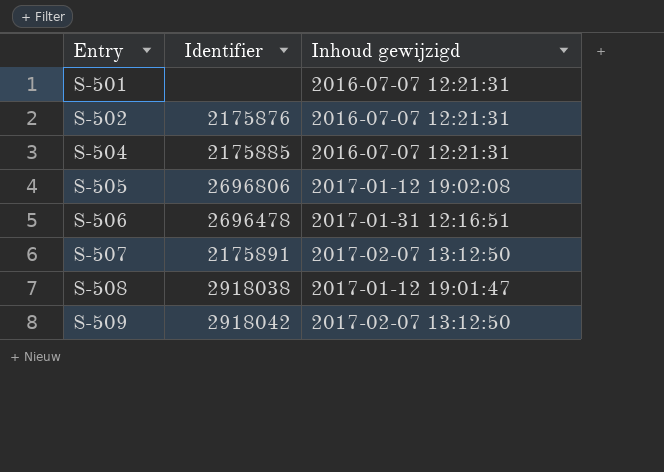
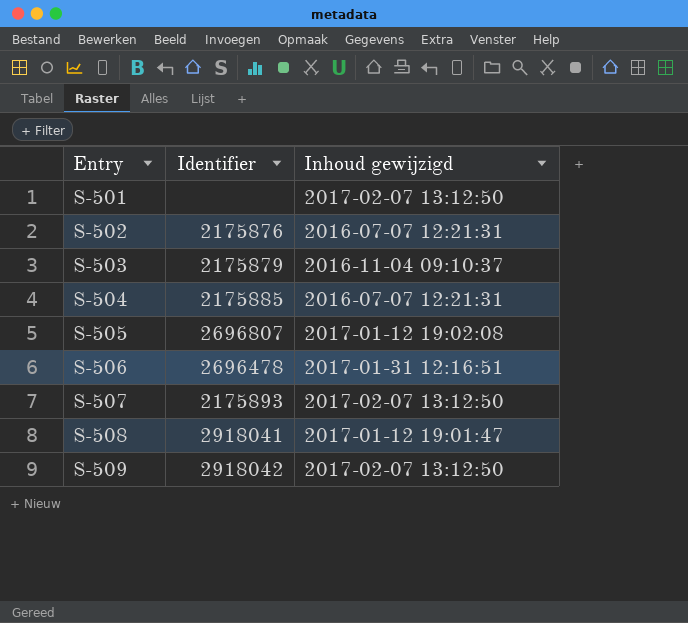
S-501 | Inhoud gewijzigd: 2016-07-07 12:21:31 -> 2017-02-07 13:12:50
row S-503: none -> 2175879 | 2016-11-04 09:10:37
S-505 | Identifier: 2696806 -> 2696807
S-507 | Identifier: 2175891 -> 2175893
S-508 | Identifier: 2918038 -> 2918041

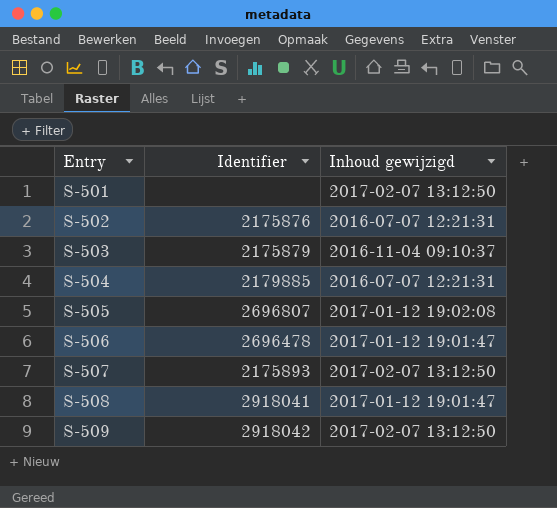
S-504 | Identifier: 2175885 -> 2179885
S-506 | Inhoud gewijzigd: 2017-01-31 12:16:51 -> 2017-01-12 19:01:47

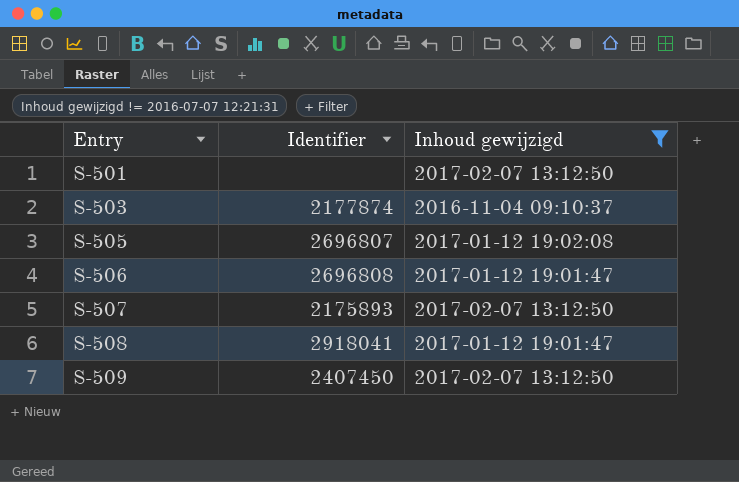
filter: none -> Inhoud gewijzigd != 2016-07-07 12:21:31
S-503 | Identifier: 2175879 -> 2177874
S-506 | Identifier: 2696478 -> 2696808
S-509 | Identifier: 2918042 -> 2407450

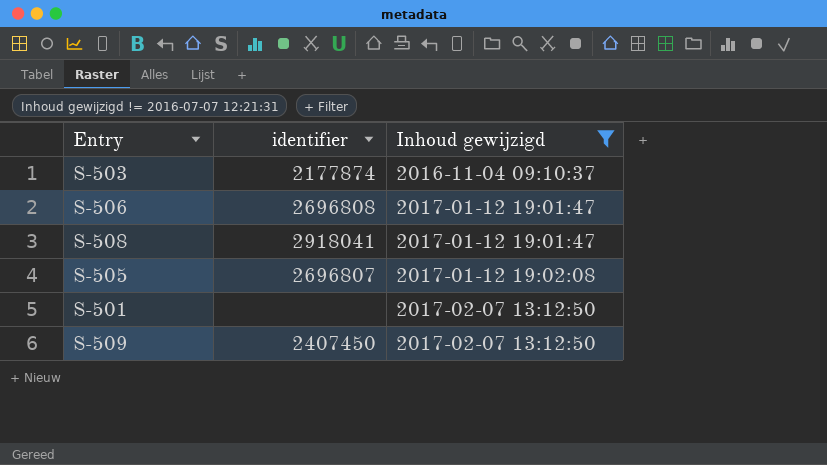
row order: Entry ascending -> Inhoud gewijzigd ascending
column name: Identifier -> identifier
row S-507: 2175893 | 2017-02-07 13:12:50 -> none

